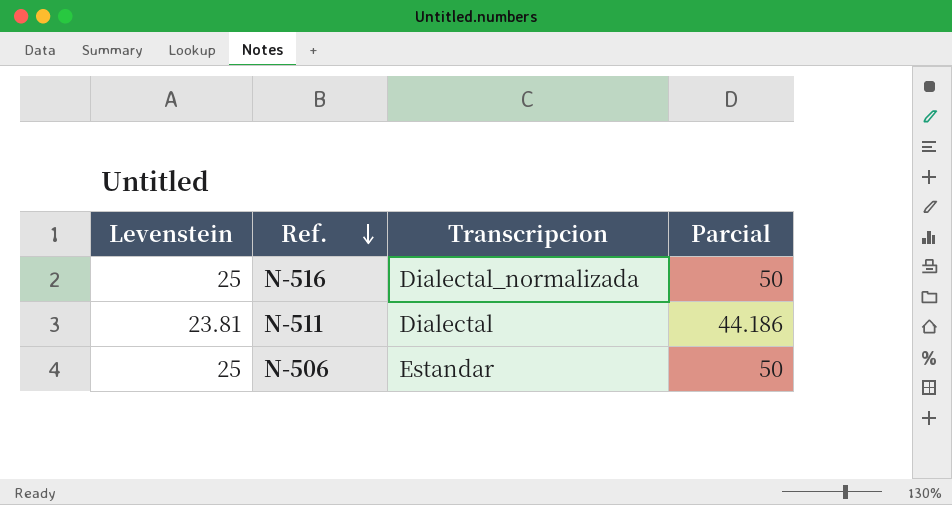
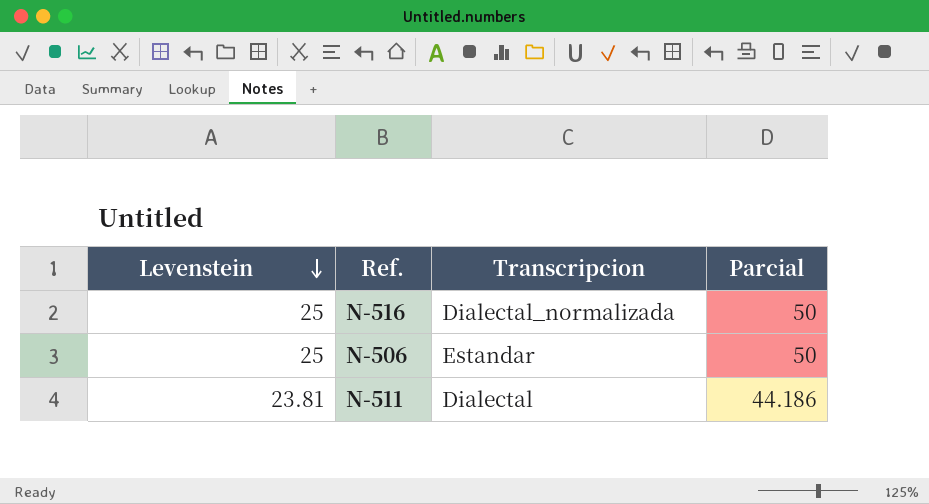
row order: Ref. descending -> Levenstein descending

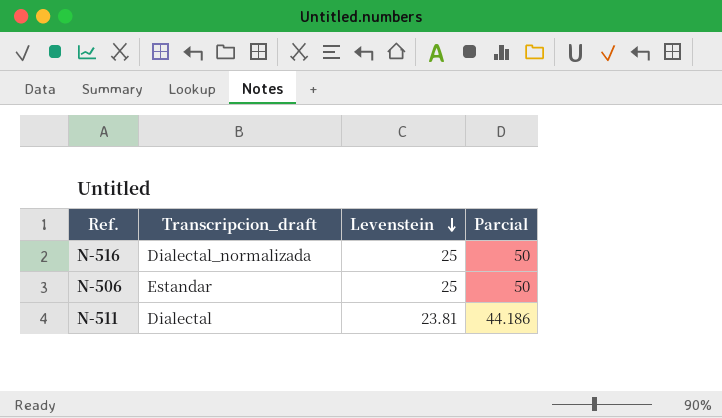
column name: Transcripcion -> Transcripcion_draft
column Levenstein | position: 1 -> 3

